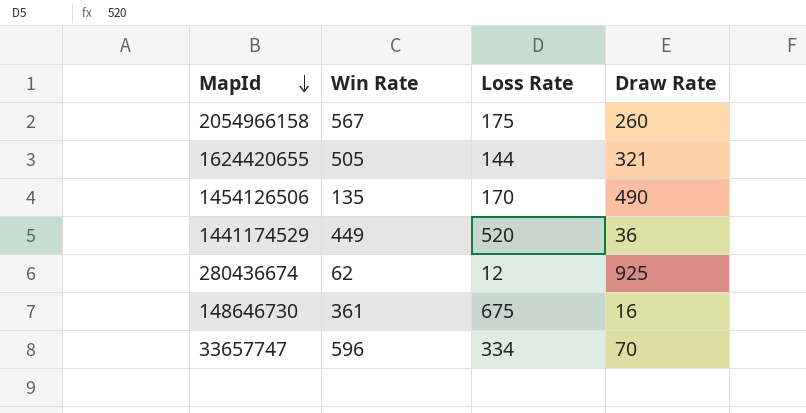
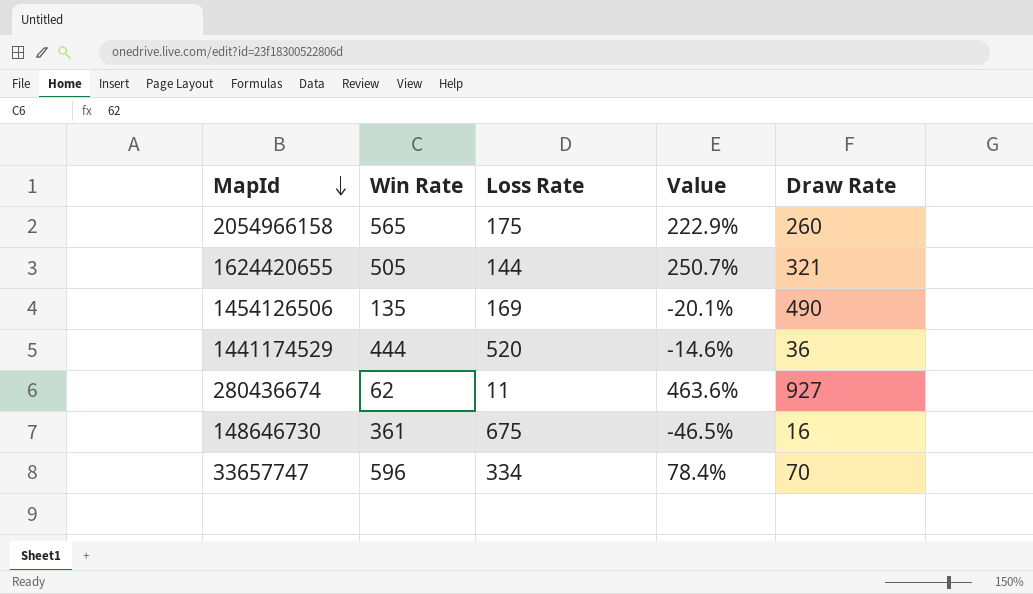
column Value | formula: none -> ([Win Rate] - [Loss Rate]) / [Loss Rate]
2054966158 | Win Rate: 567 -> 565
1454126506 | Loss Rate: 170 -> 169
1441174529 | Win Rate: 449 -> 444
280436674 | Loss Rate: 12 -> 11
280436674 | Draw Rate: 925 -> 927

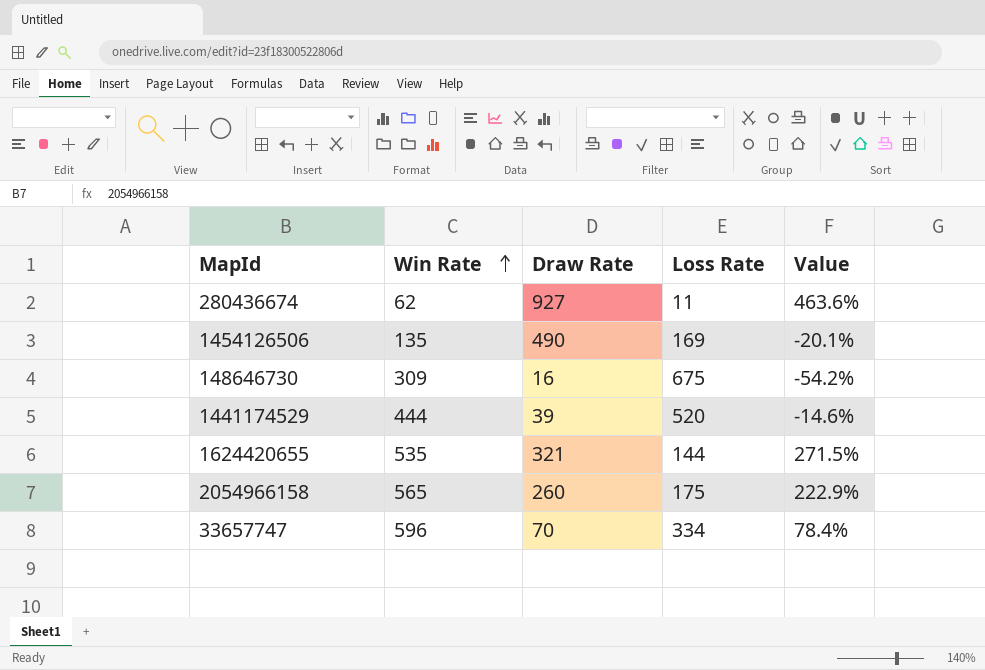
row order: MapId descending -> Win Rate ascending
column Draw Rate | position: 5 -> 3
148646730 | Win Rate: 361 -> 309
148646730 | Value: -46.5% -> -54.2%
1441174529 | Draw Rate: 36 -> 39
1624420655 | Win Rate: 505 -> 535
1624420655 | Value: 250.7% -> 271.5%

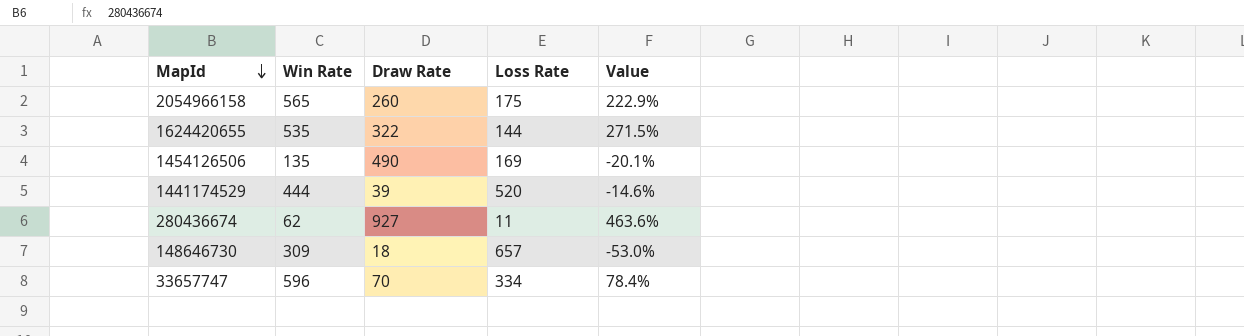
row order: Win Rate ascending -> MapId descending
1624420655 | Draw Rate: 321 -> 322
148646730 | Draw Rate: 16 -> 18
148646730 | Loss Rate: 675 -> 657
148646730 | Value: -54.2% -> -53.0%

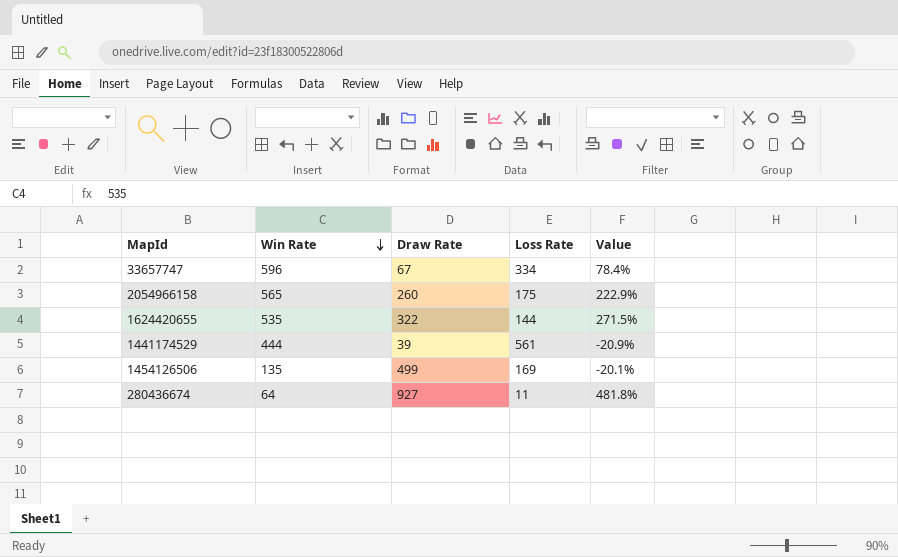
row order: MapId descending -> Win Rate descending
row 148646730: 309 | 18 | 657 | -53.0% -> none
33657747 | Draw Rate: 70 -> 67
1441174529 | Loss Rate: 520 -> 561
1441174529 | Value: -14.6% -> -20.9%
1454126506 | Draw Rate: 490 -> 499
280436674 | Win Rate: 62 -> 64
280436674 | Value: 463.6% -> 481.8%

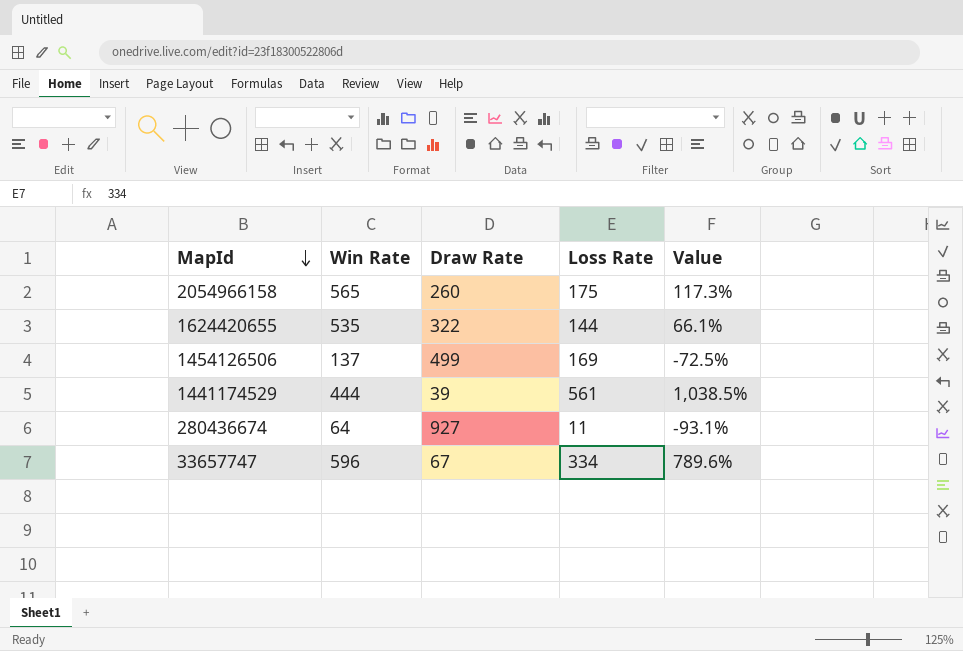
row order: Win Rate descending -> MapId descending
column Value | formula: ([Win Rate] - [Loss Rate]) / [Loss Rate] -> ([Win Rate] - [Draw Rate]) / [Draw Rate]
1454126506 | Win Rate: 135 -> 137

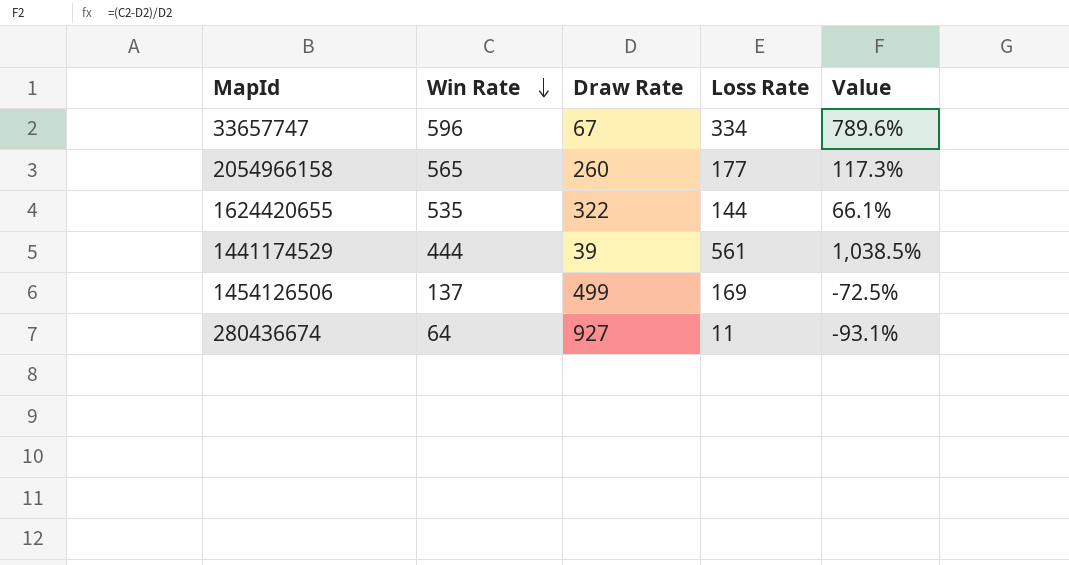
row order: MapId descending -> Win Rate descending
2054966158 | Loss Rate: 175 -> 177

